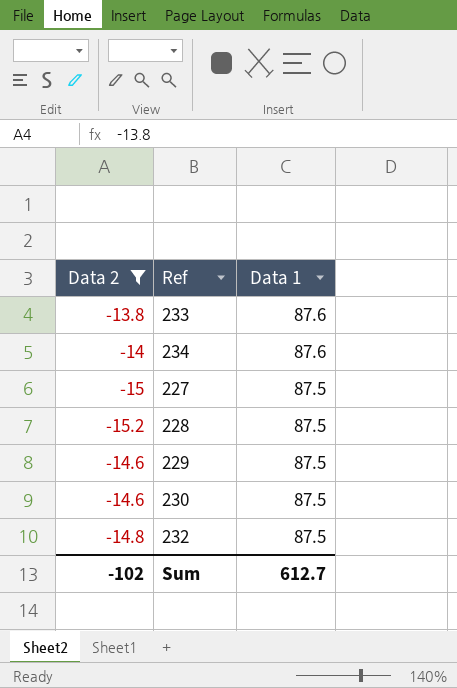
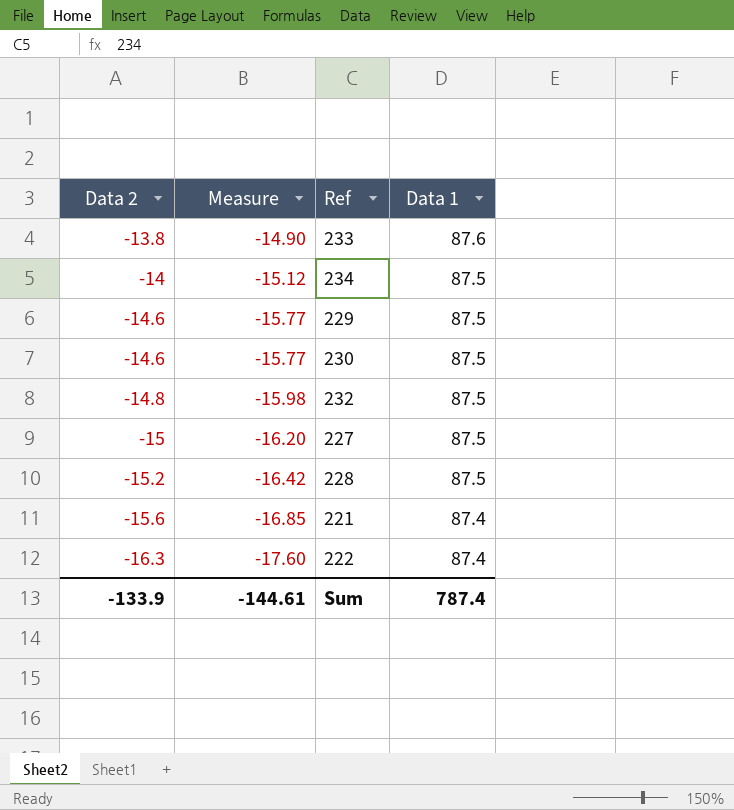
filter: Data 2 >= -15.2 -> none
row order: Data 1 descending -> Data 2 descending
column Measure | formula: none -> [Data 2] * 1.08
234 | Data 1: 87.6 -> 87.5
Sum | Data 2: -102 -> -133.9
Sum | Data 1: 612.7 -> 787.4

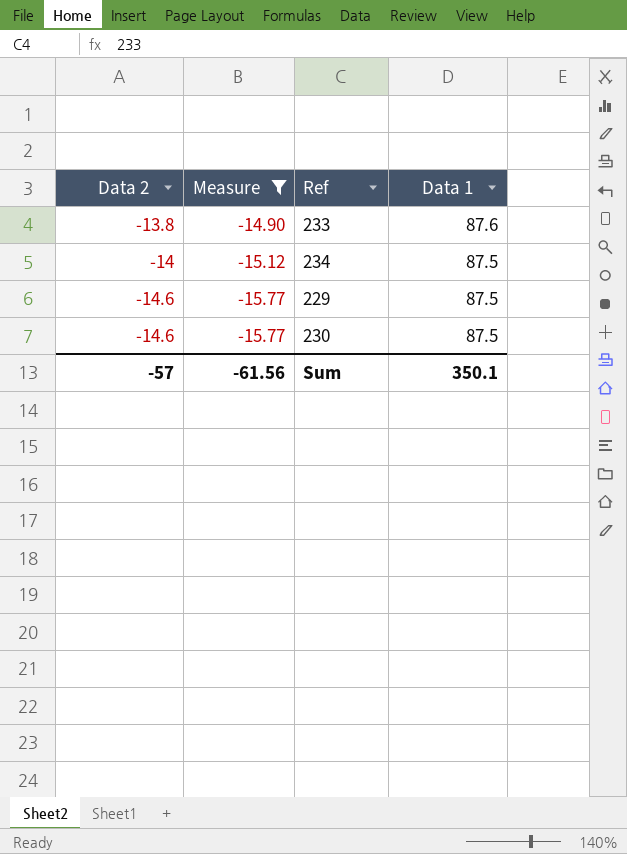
filter: none -> Measure >= -15.77
Sum | Data 2: -133.9 -> -57
Sum | Measure: -144.61 -> -61.56
Sum | Data 1: 787.4 -> 350.1

